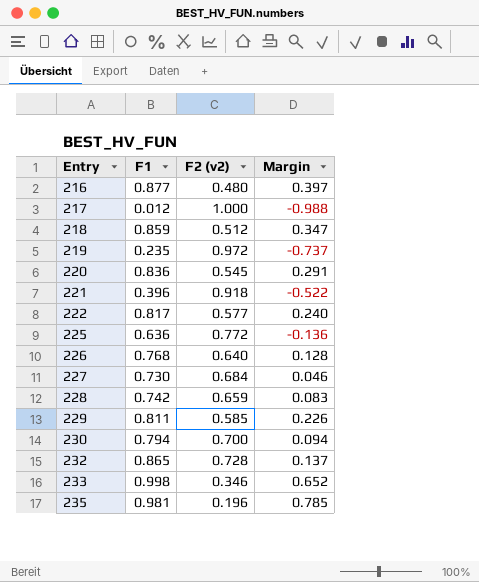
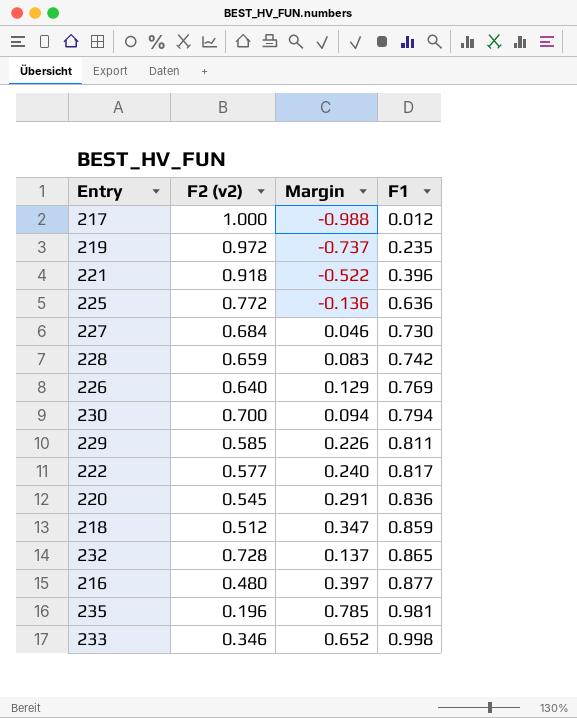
row order: Entry ascending -> F1 ascending
column F1 | position: 2 -> 4
226 | Margin: 0.128 -> 0.129
226 | F1: 0.768 -> 0.769

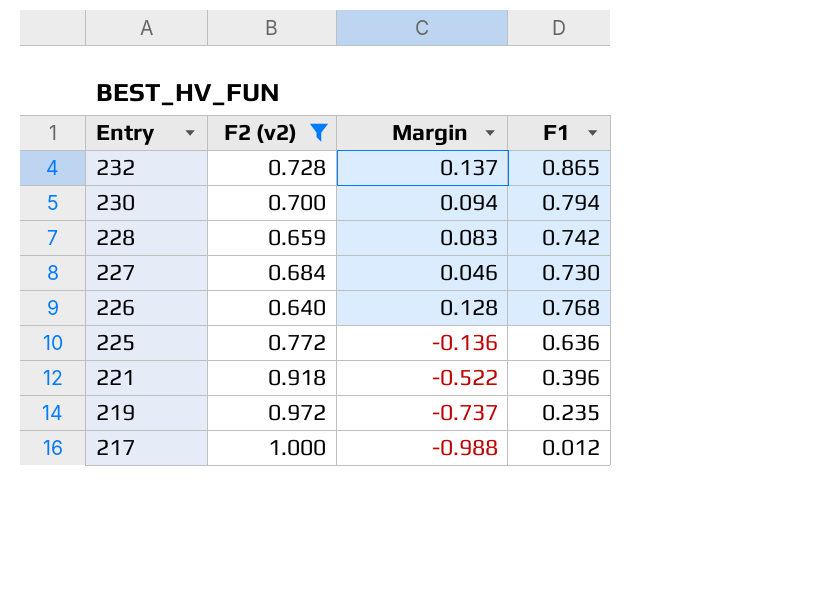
filter: none -> F2 (v2) >= 0.640
row order: F1 ascending -> Entry descending
226 | Margin: 0.129 -> 0.128
226 | F1: 0.769 -> 0.768

